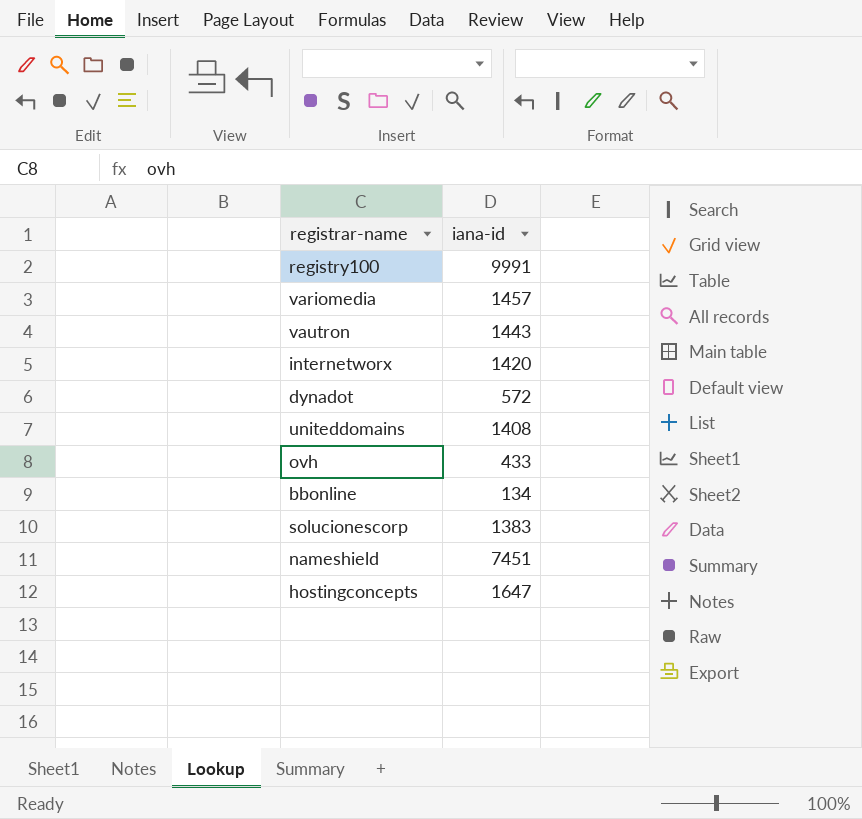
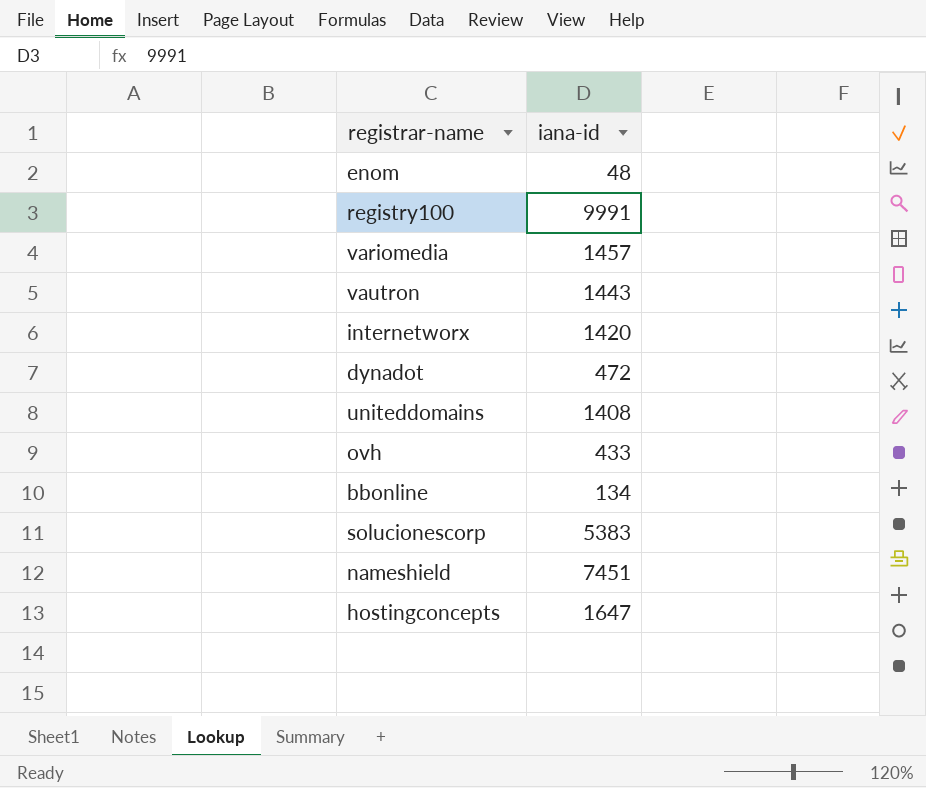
row enom: none -> 48
dynadot | iana-id: 572 -> 472
solucionescorp | iana-id: 1383 -> 5383

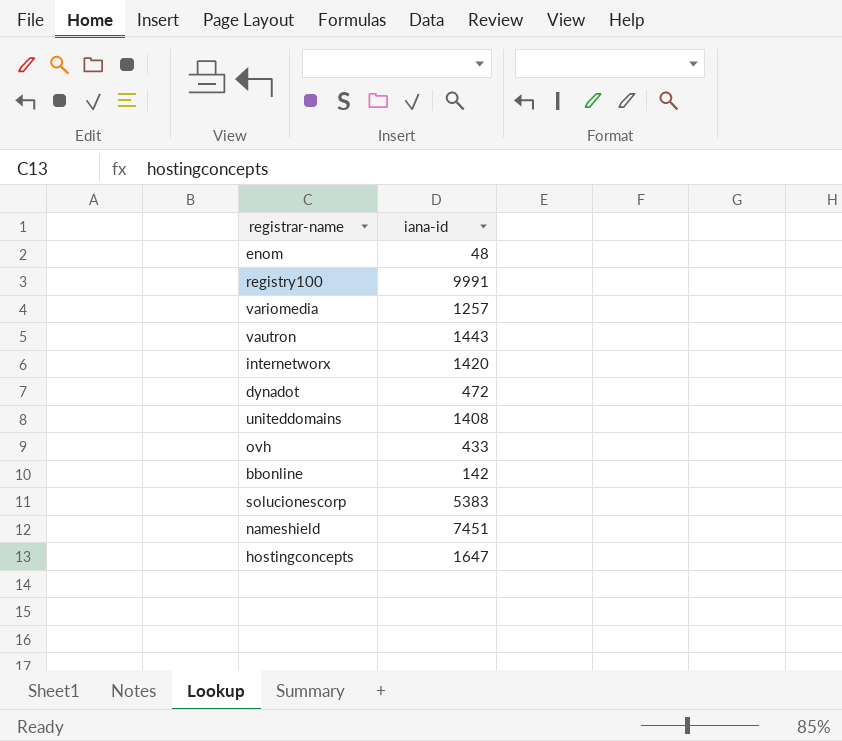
variomedia | iana-id: 1457 -> 1257
bbonline | iana-id: 134 -> 142

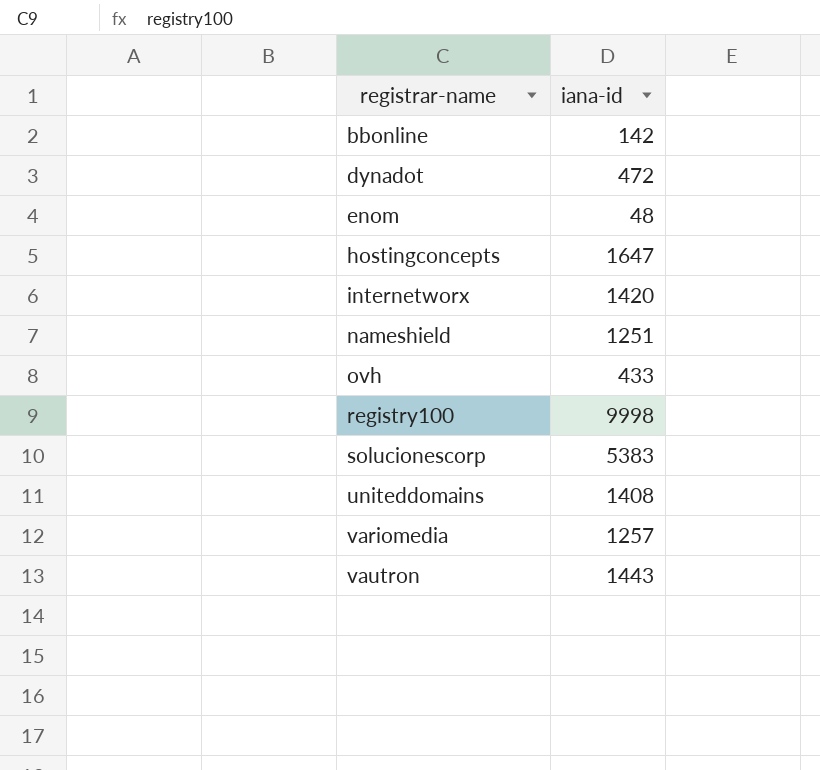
row order: none -> registrar-name ascending
nameshield | iana-id: 7451 -> 1251
registry100 | iana-id: 9991 -> 9998

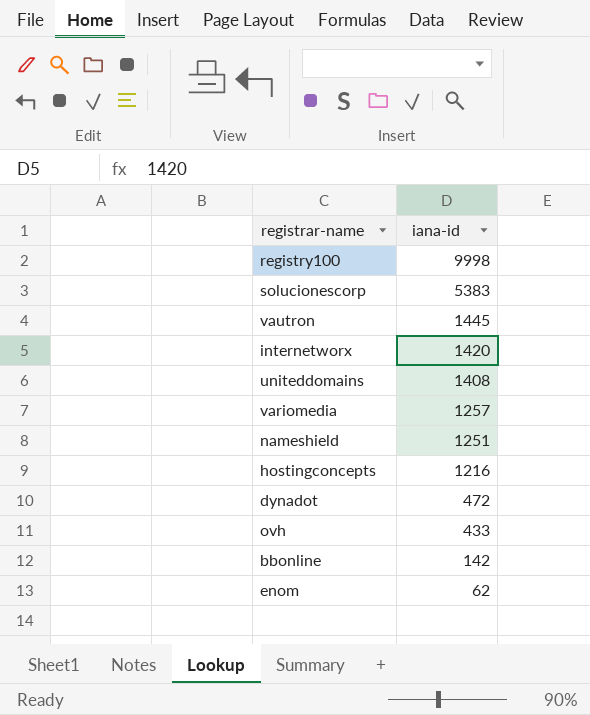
row order: registrar-name ascending -> iana-id descending
vautron | iana-id: 1443 -> 1445
hostingconcepts | iana-id: 1647 -> 1216
enom | iana-id: 48 -> 62

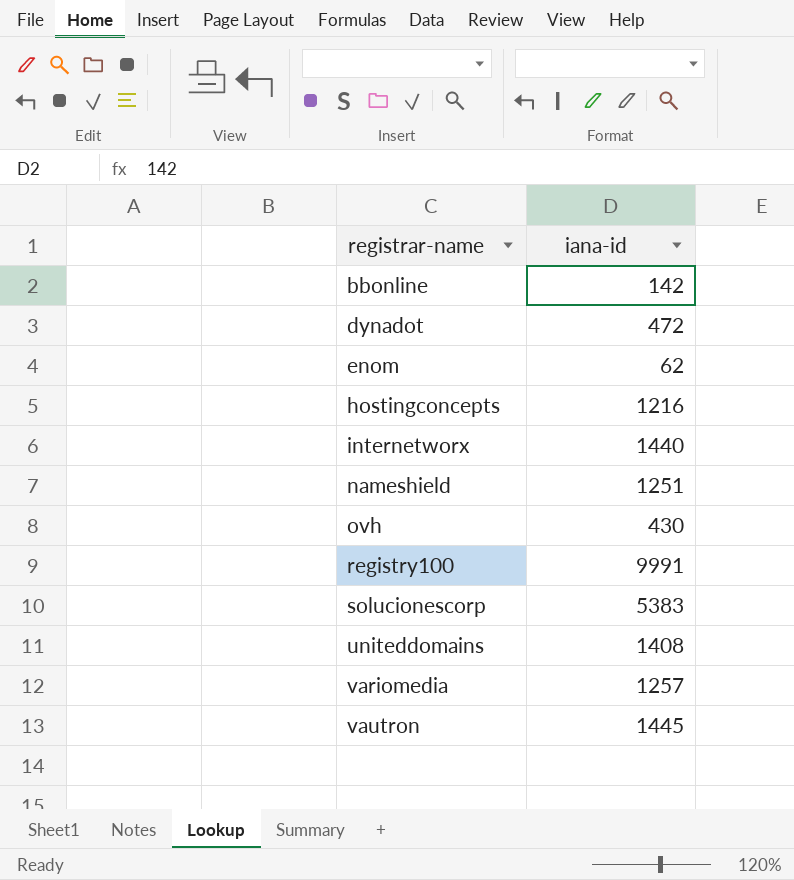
row order: iana-id descending -> registrar-name ascending
internetworx | iana-id: 1420 -> 1440
ovh | iana-id: 433 -> 430
registry100 | iana-id: 9998 -> 9991

